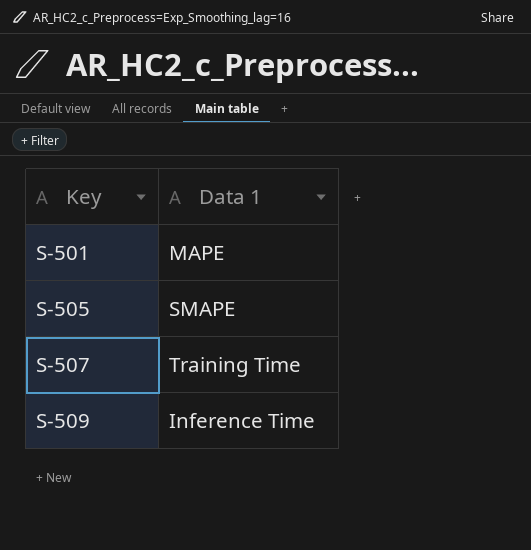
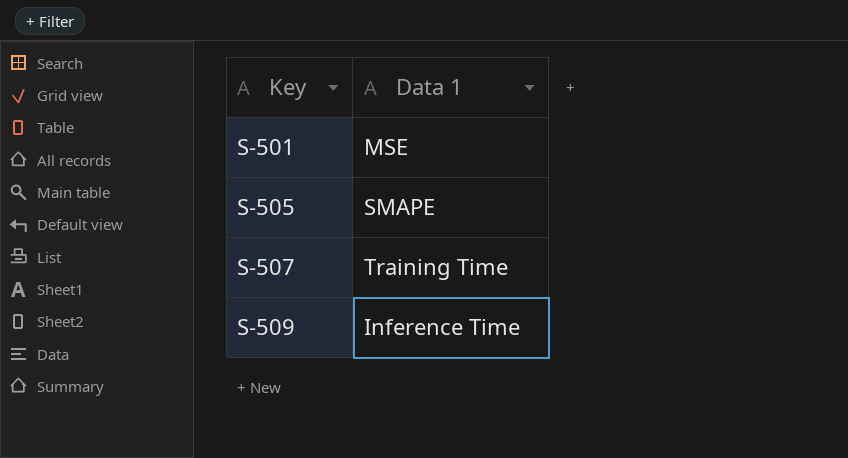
S-501 | Data 1: MAPE -> MSE

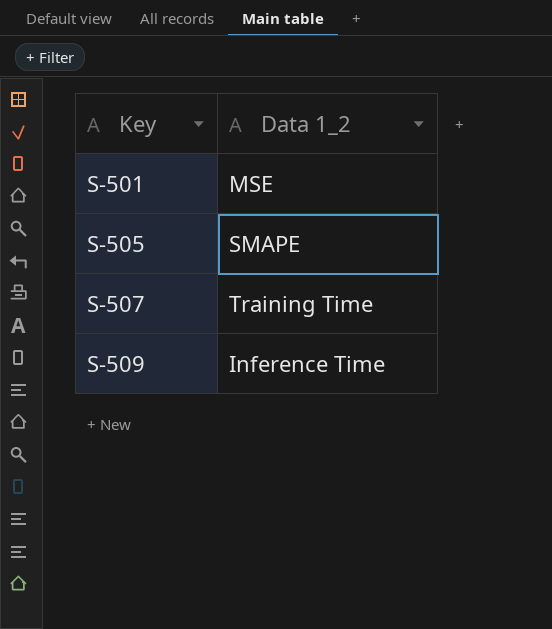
column name: Data 1 -> Data 1_2

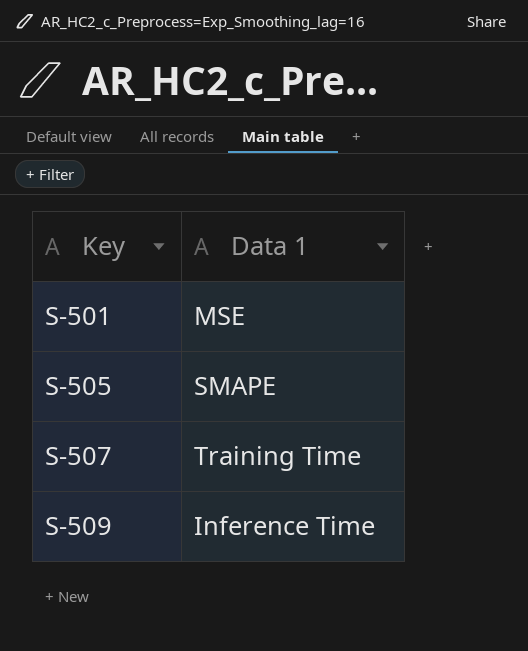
column name: Data 1_2 -> Data 1

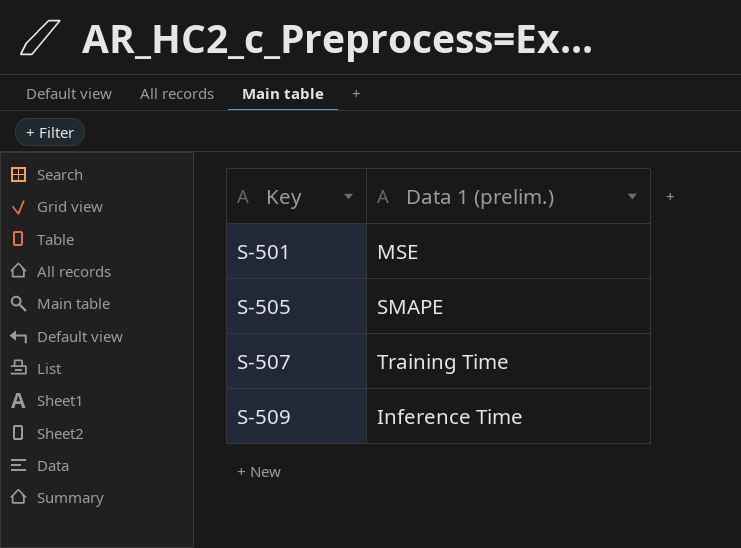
column name: Data 1 -> Data 1 (prelim.)

